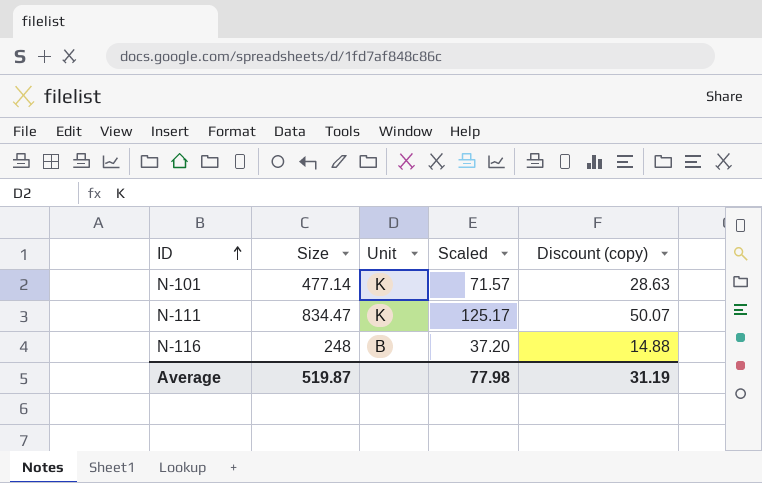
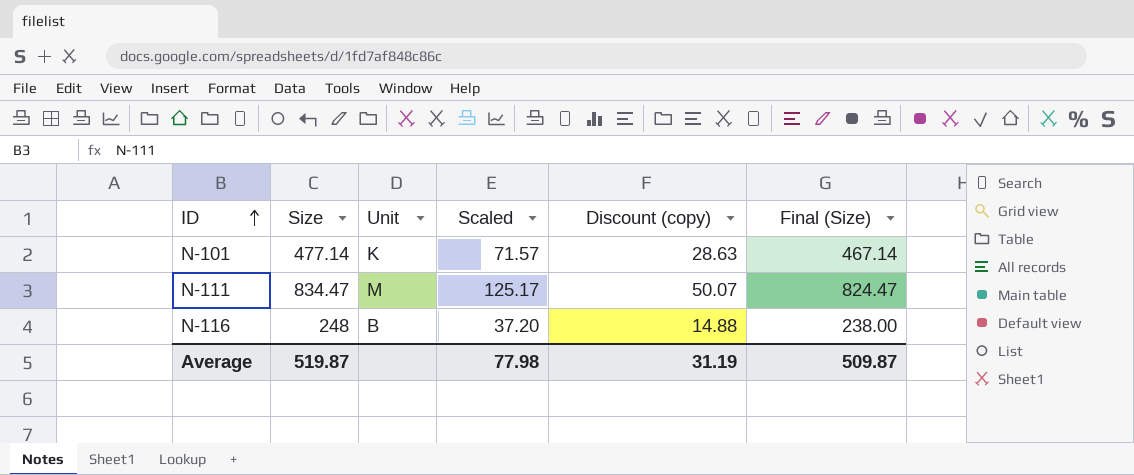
column Final (Size) | formula: none -> [Size] - 10
N-111 | Unit: K -> M

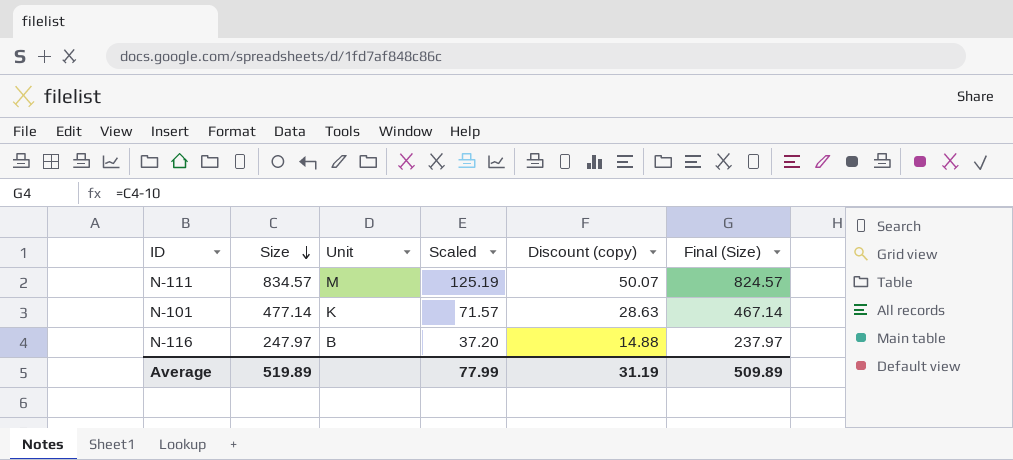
row order: ID ascending -> Size descending
N-111 | Size: 834.47 -> 834.57
N-111 | Scaled: 125.17 -> 125.19
N-111 | Final (Size): 824.47 -> 824.57
N-116 | Size: 248 -> 247.97
N-116 | Final (Size): 238.00 -> 237.97
Average | Size: 519.87 -> 519.89
Average | Scaled: 77.98 -> 77.99
Average | Final (Size): 509.87 -> 509.89

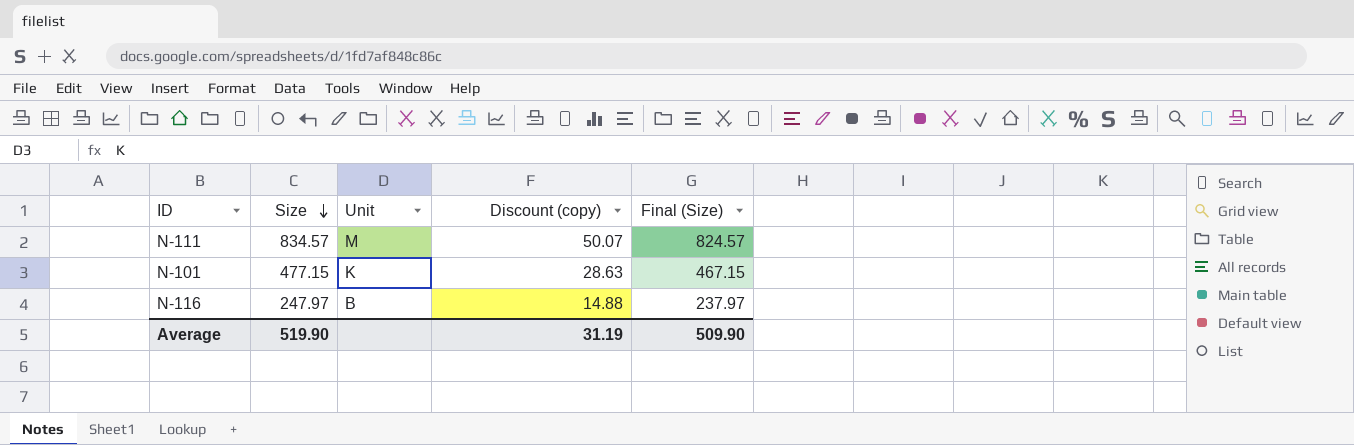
column Scaled | formula: [Size] * 0.15 -> none
N-101 | Size: 477.14 -> 477.15
N-101 | Final (Size): 467.14 -> 467.15
Average | Size: 519.89 -> 519.90
Average | Final (Size): 509.89 -> 509.90

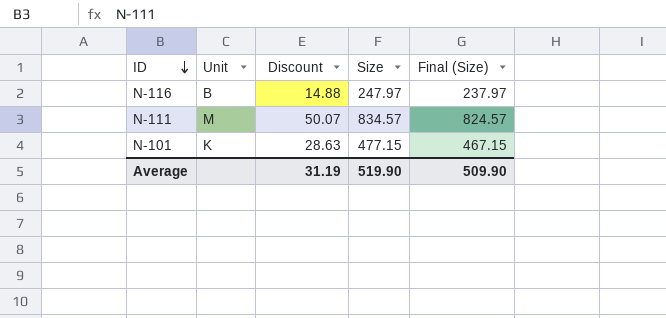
row order: Size descending -> ID descending
column name: Discount (copy) -> Discount
column Size | position: 2 -> 4

